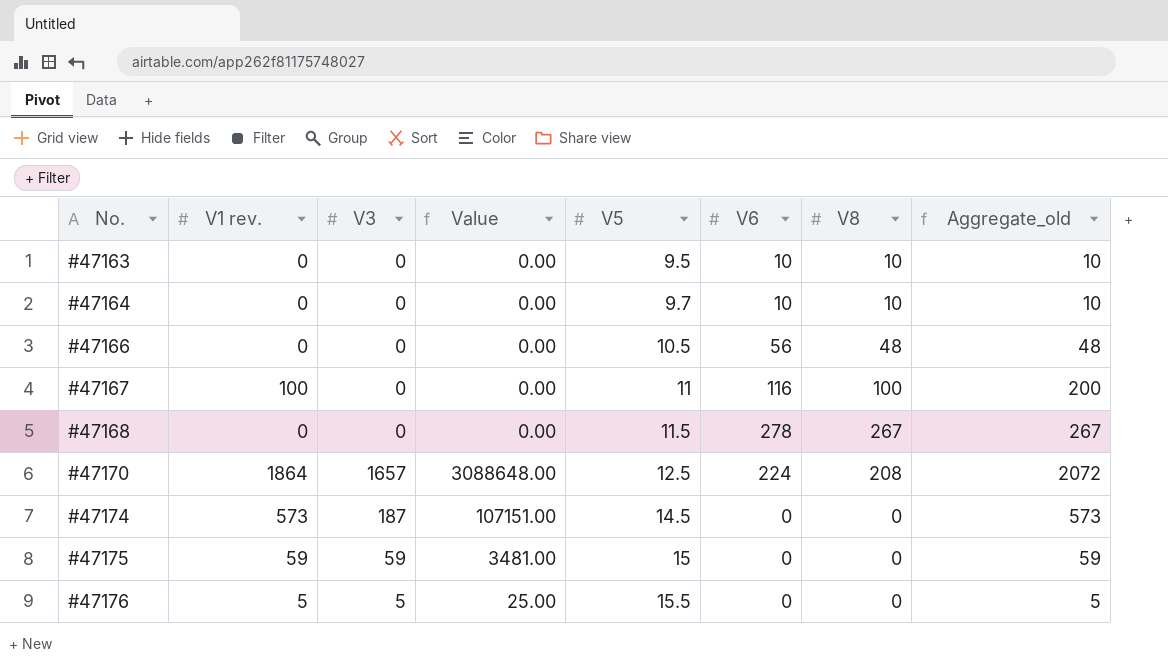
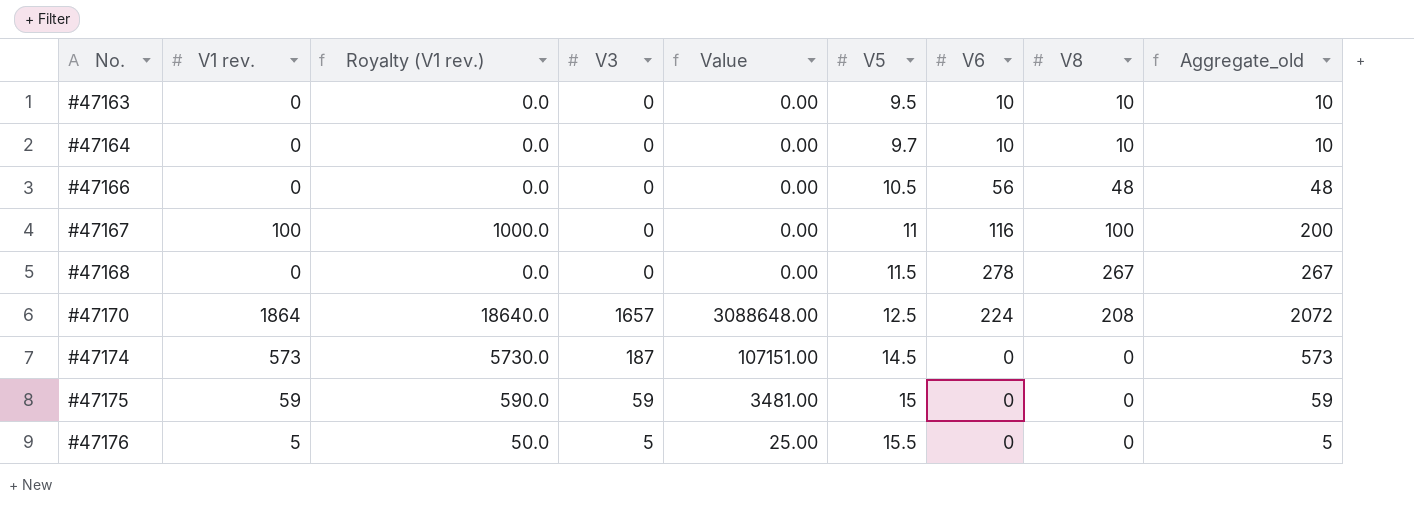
column Royalty (V1 rev.) | formula: none -> [V1 rev.] * 10

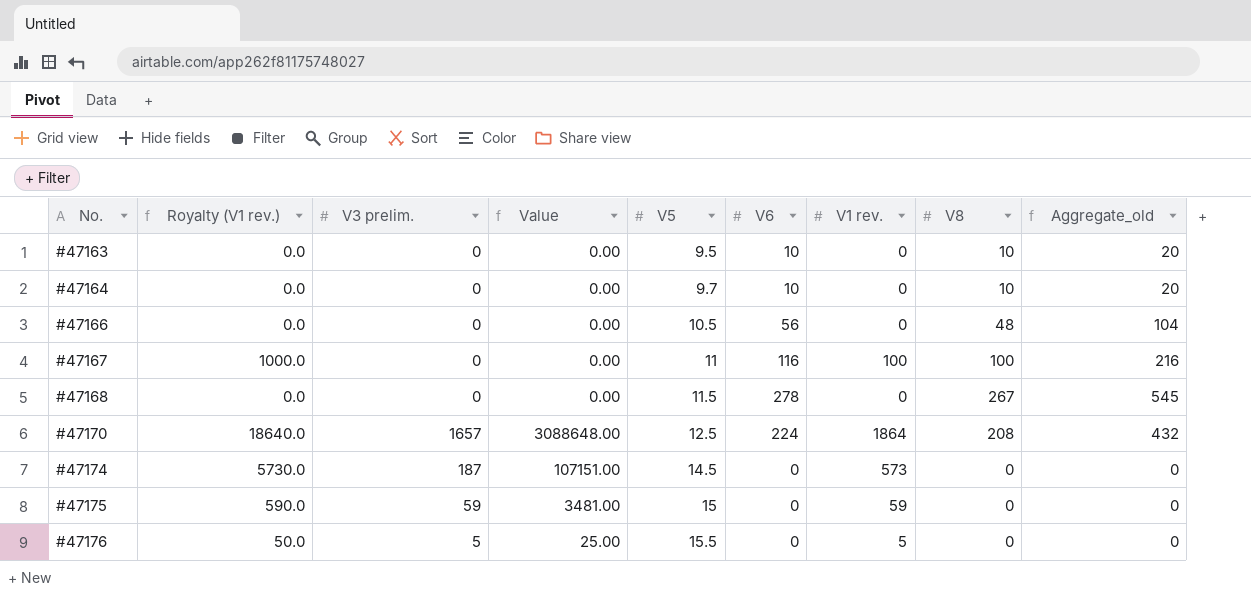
column name: V3 -> V3 prelim.
column V1 rev. | position: 2 -> 7
column Aggregate_old | formula: [V1 rev.] + [V8] -> [V6] + [V8]

